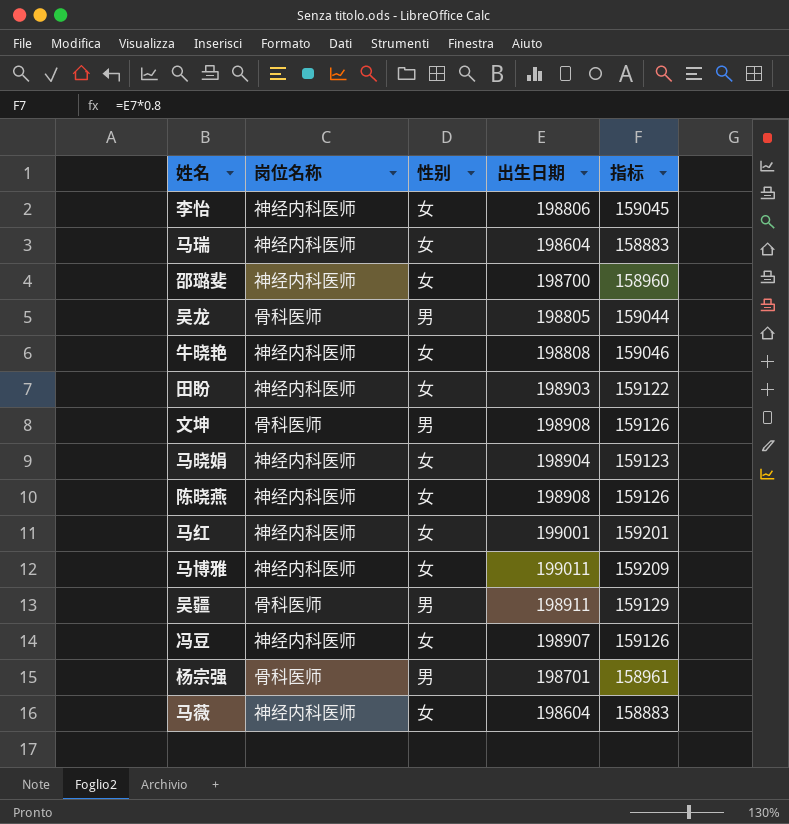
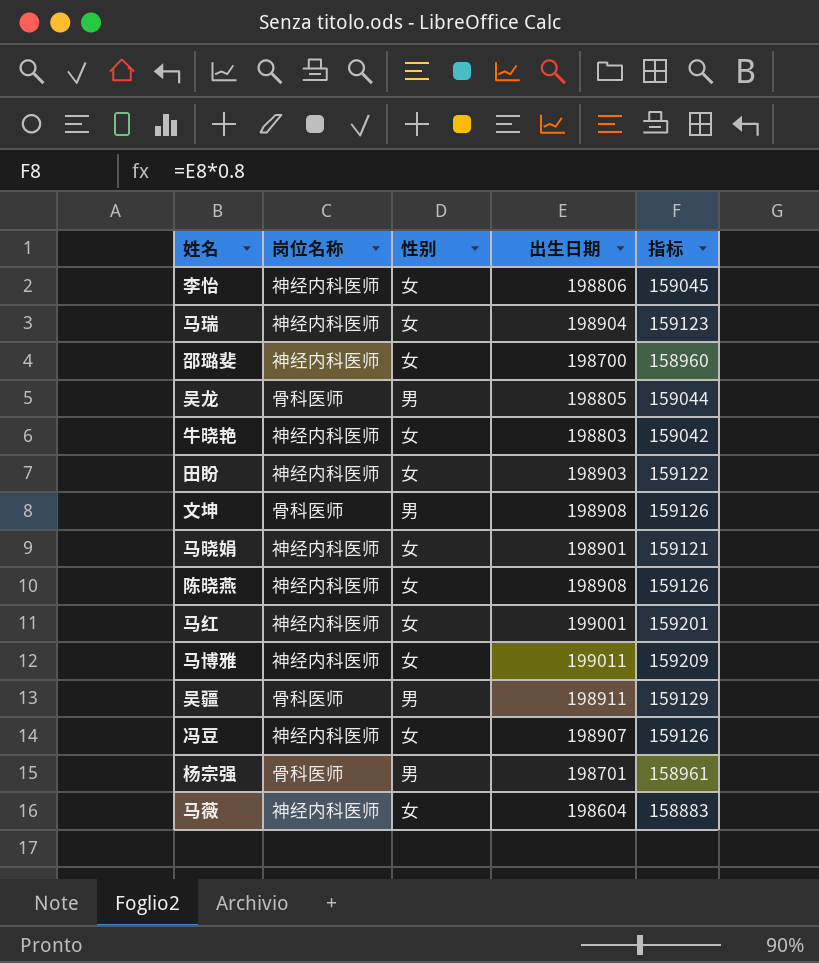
马瑞 | 出生日期: 198604 -> 198904
马瑞 | 指标: 158883 -> 159123
牛晓艳 | 出生日期: 198808 -> 198803
牛晓艳 | 指标: 159046 -> 159042
马晓娟 | 出生日期: 198904 -> 198901
马晓娟 | 指标: 159123 -> 159121

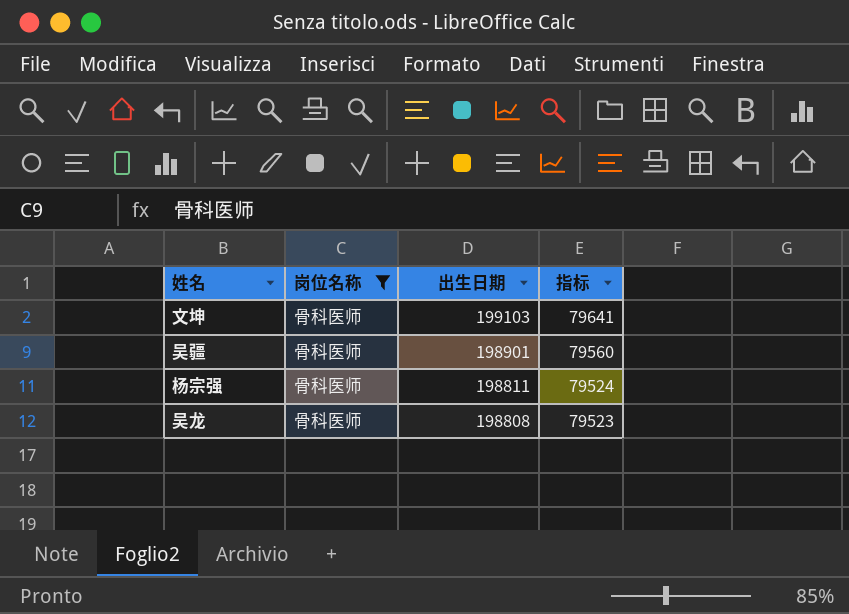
filter: none -> 岗位名称 = 骨科医师
row order: none -> 出生日期 descending
column 性别 | position: 3 -> none
column 指标 | formula: [出生日期] * 0.8 -> [出生日期] * 0.4
文坤 | 出生日期: 198908 -> 199103
吴疆 | 出生日期: 198911 -> 198901
杨宗强 | 出生日期: 198701 -> 198811
吴龙 | 出生日期: 198805 -> 198808

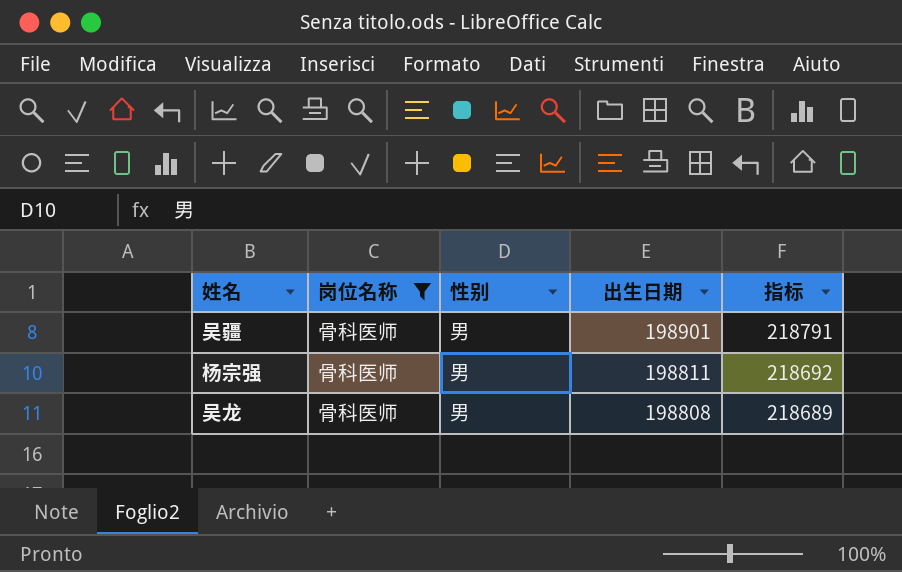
column 性别 | position: none -> 3
column 指标 | formula: [出生日期] * 0.4 -> [出生日期] * 1.1
row 文坤: 骨科医师 | 199103 | 79641 -> none

